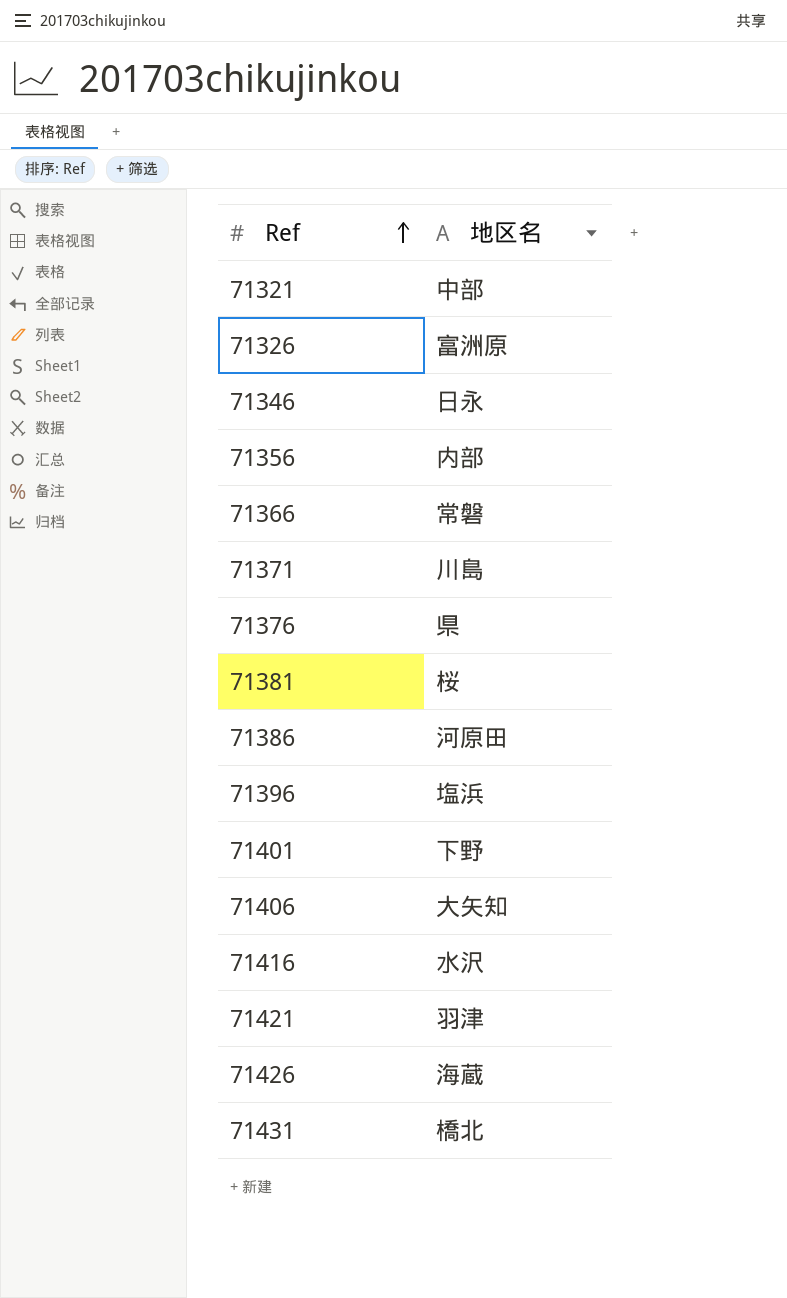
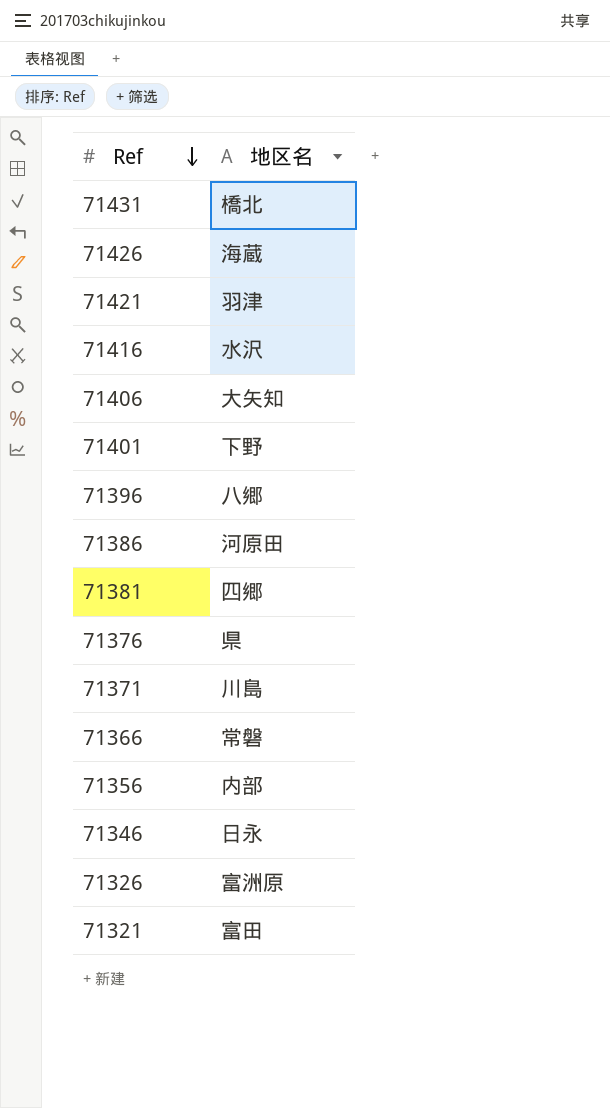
row order: Ref ascending -> Ref descending
71396 | 地区名: 塩浜 -> 八郷
71381 | 地区名: 桜 -> 四郷
71321 | 地区名: 中部 -> 富田

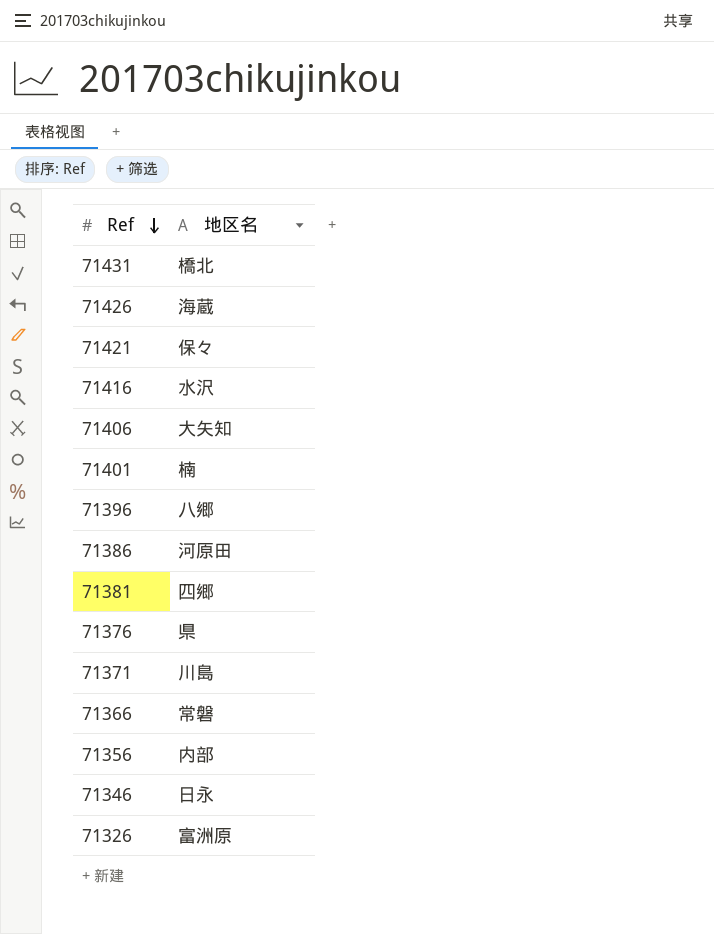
row 71321: 富田 -> none
71421 | 地区名: 羽津 -> 保々
71401 | 地区名: 下野 -> 楠

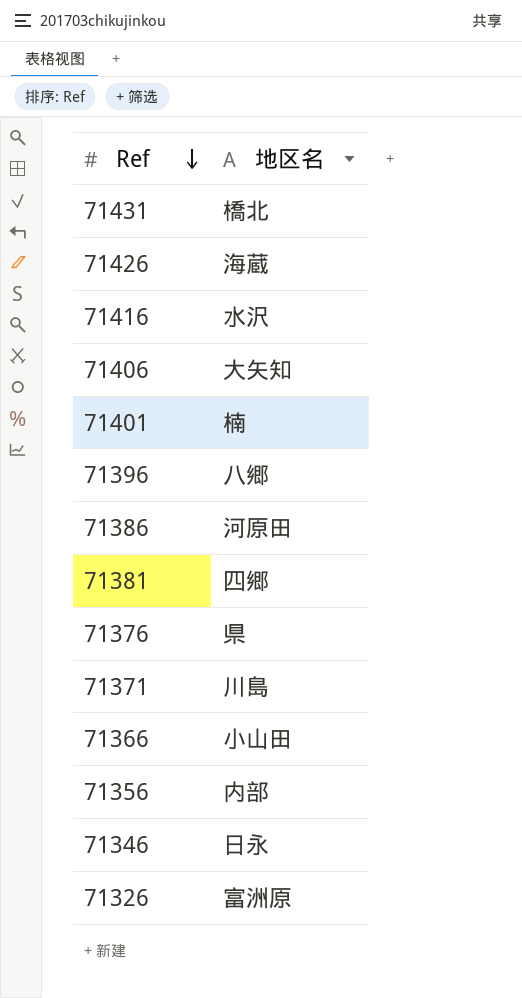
row 71421: 保々 -> none
71366 | 地区名: 常磐 -> 小山田

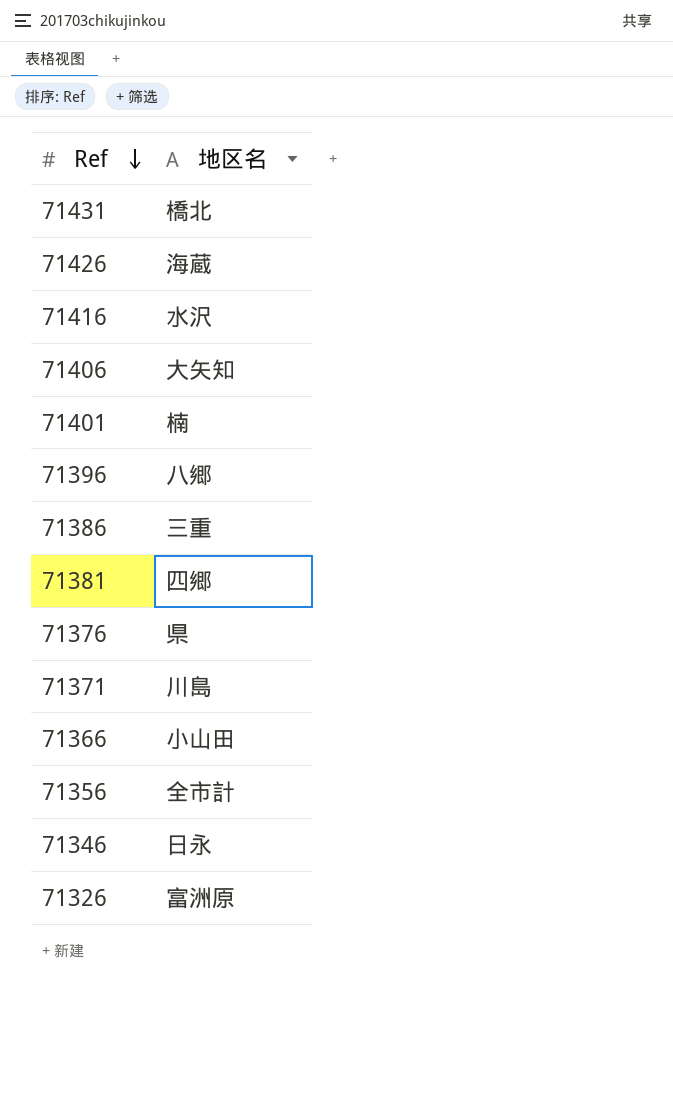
71386 | 地区名: 河原田 -> 三重
71356 | 地区名: 内部 -> 全市計

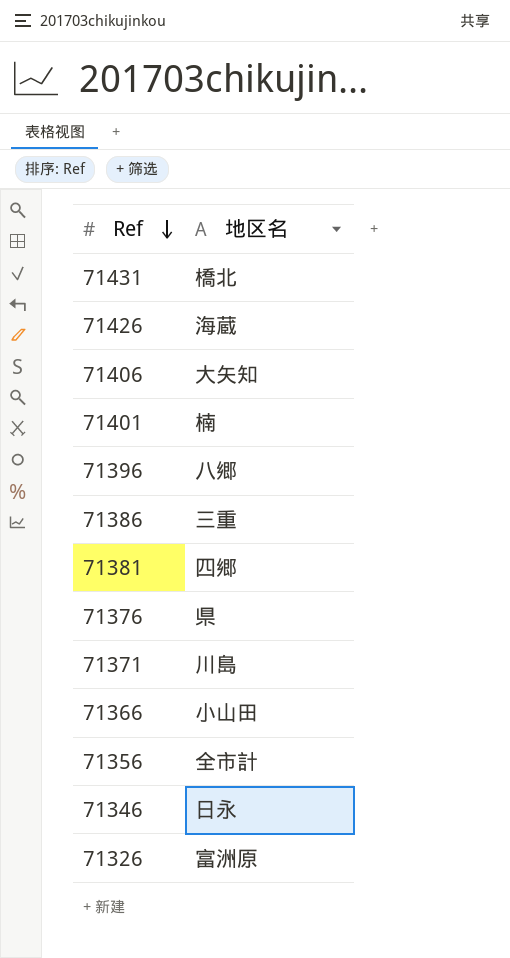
row 71416: 水沢 -> none

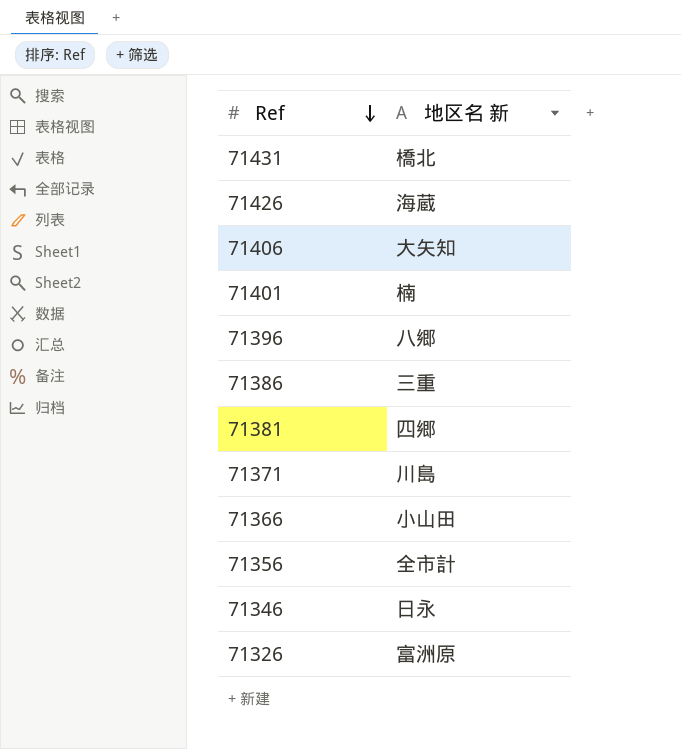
column name: 地区名 -> 地区名 新
row 71376: 県 -> none

